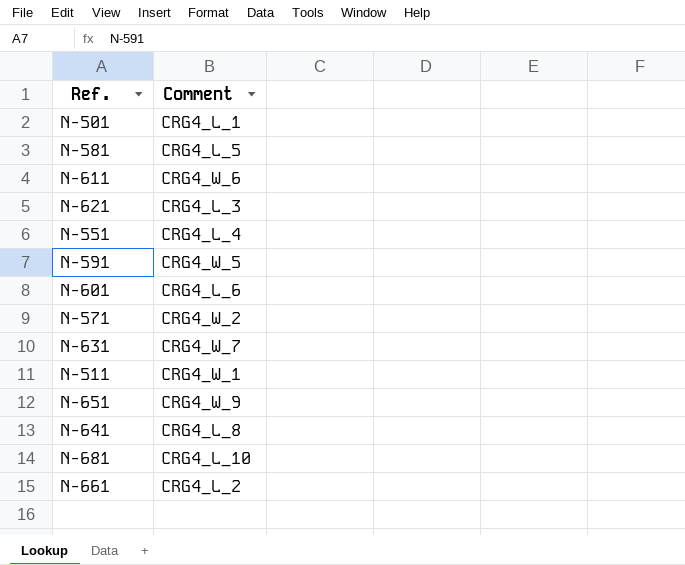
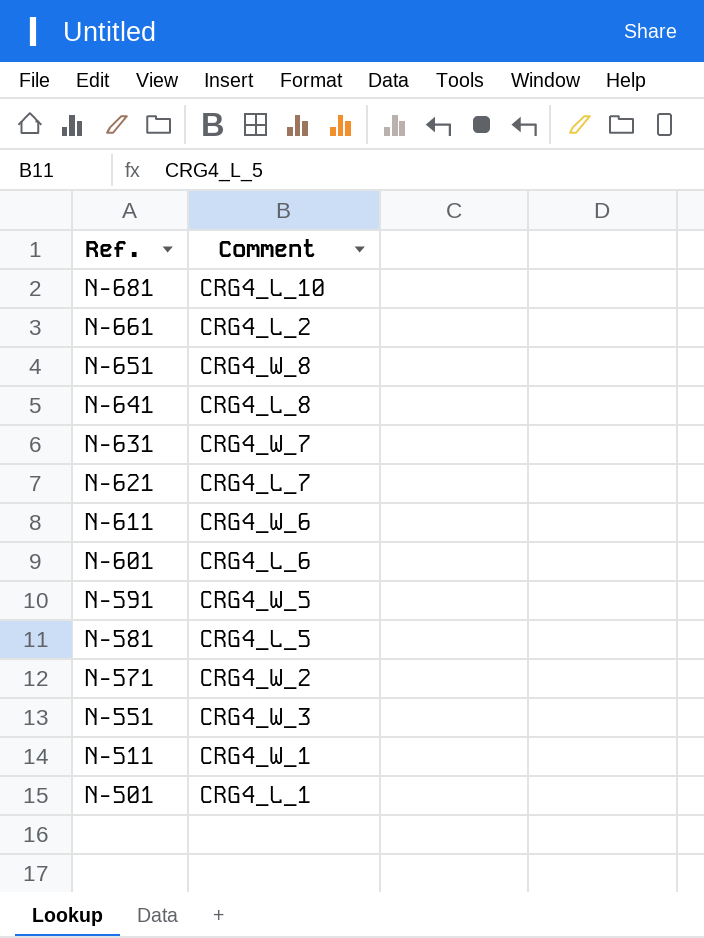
row order: none -> Ref. descending
N-651 | Comment: CRG4_W_9 -> CRG4_W_8
N-621 | Comment: CRG4_L_3 -> CRG4_L_7
N-551 | Comment: CRG4_L_4 -> CRG4_W_3

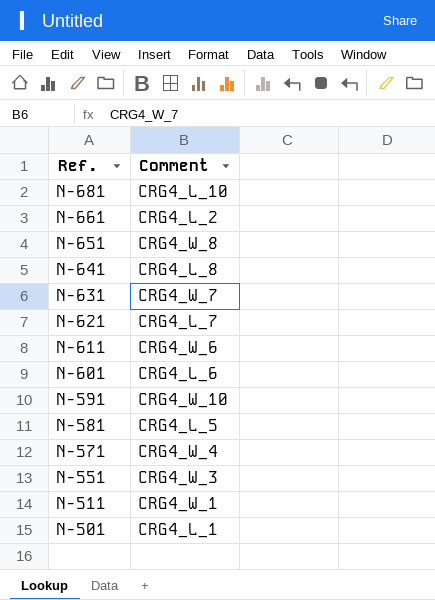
N-591 | Comment: CRG4_W_5 -> CRG4_W_10
N-571 | Comment: CRG4_W_2 -> CRG4_W_4

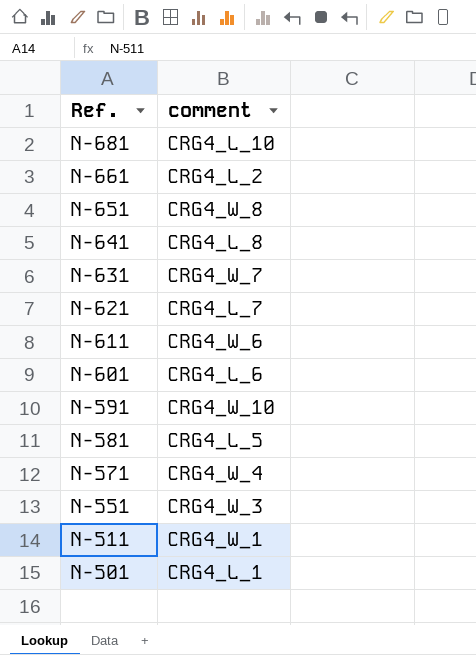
column name: Comment -> comment

